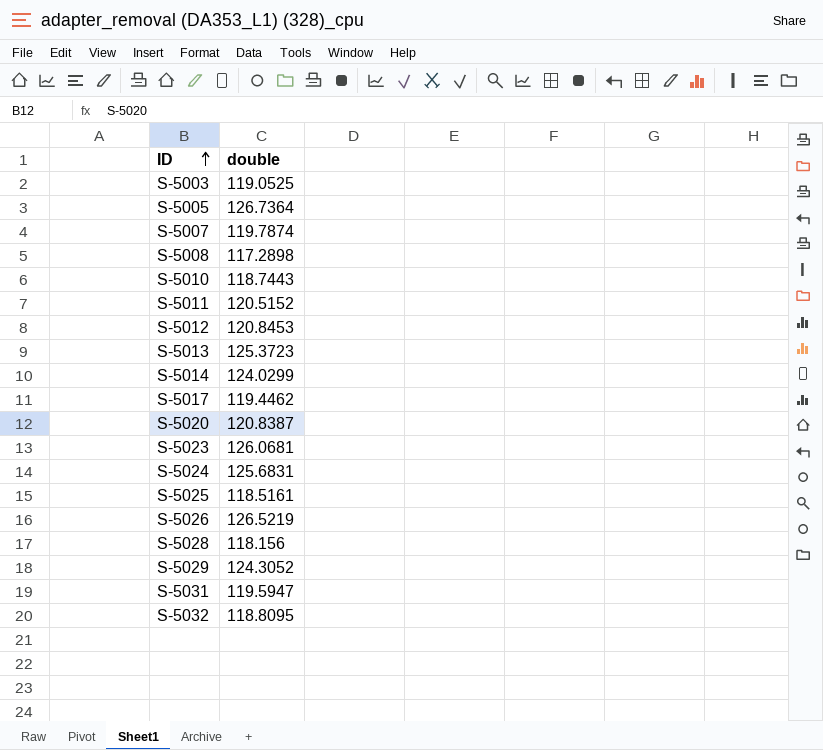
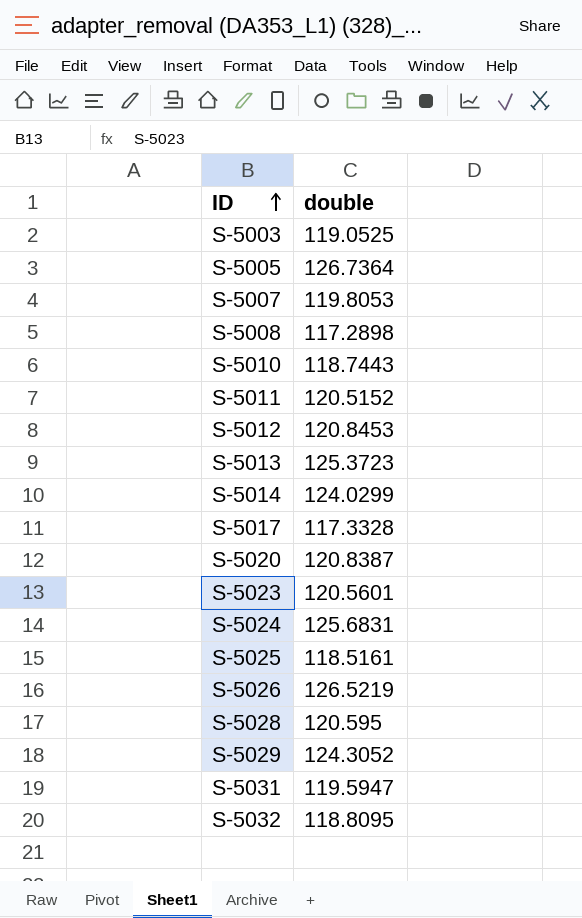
S-5007 | double: 119.7874 -> 119.8053
S-5017 | double: 119.4462 -> 117.3328
S-5023 | double: 126.0681 -> 120.5601
S-5028 | double: 118.156 -> 120.595

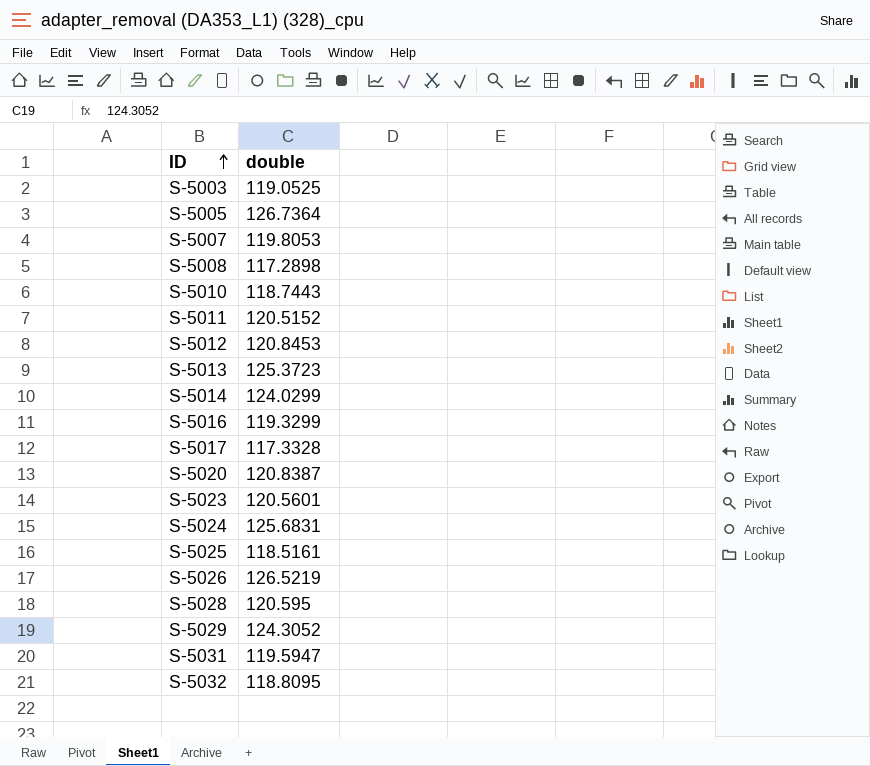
row S-5016: none -> 119.3299

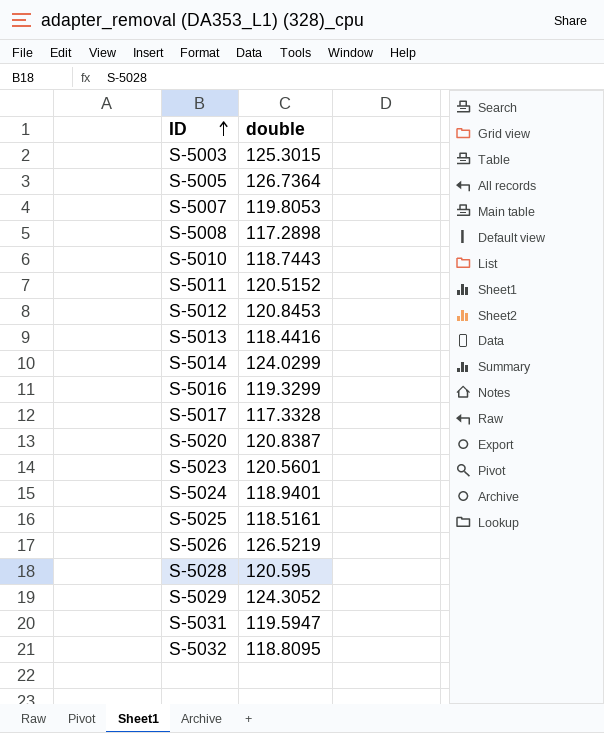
S-5003 | double: 119.0525 -> 125.3015
S-5013 | double: 125.3723 -> 118.4416
S-5024 | double: 125.6831 -> 118.9401

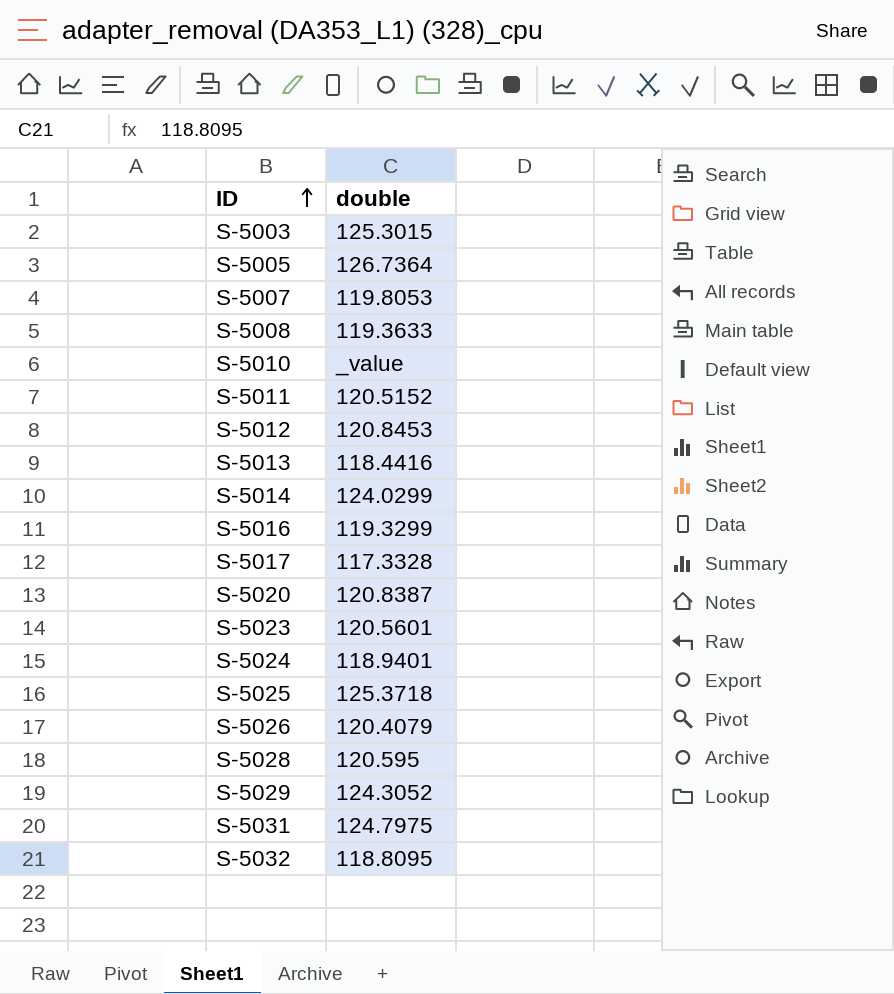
S-5008 | double: 117.2898 -> 119.3633
S-5010 | double: 118.7443 -> _value
S-5025 | double: 118.5161 -> 125.3718
S-5026 | double: 126.5219 -> 120.4079
S-5031 | double: 119.5947 -> 124.7975

